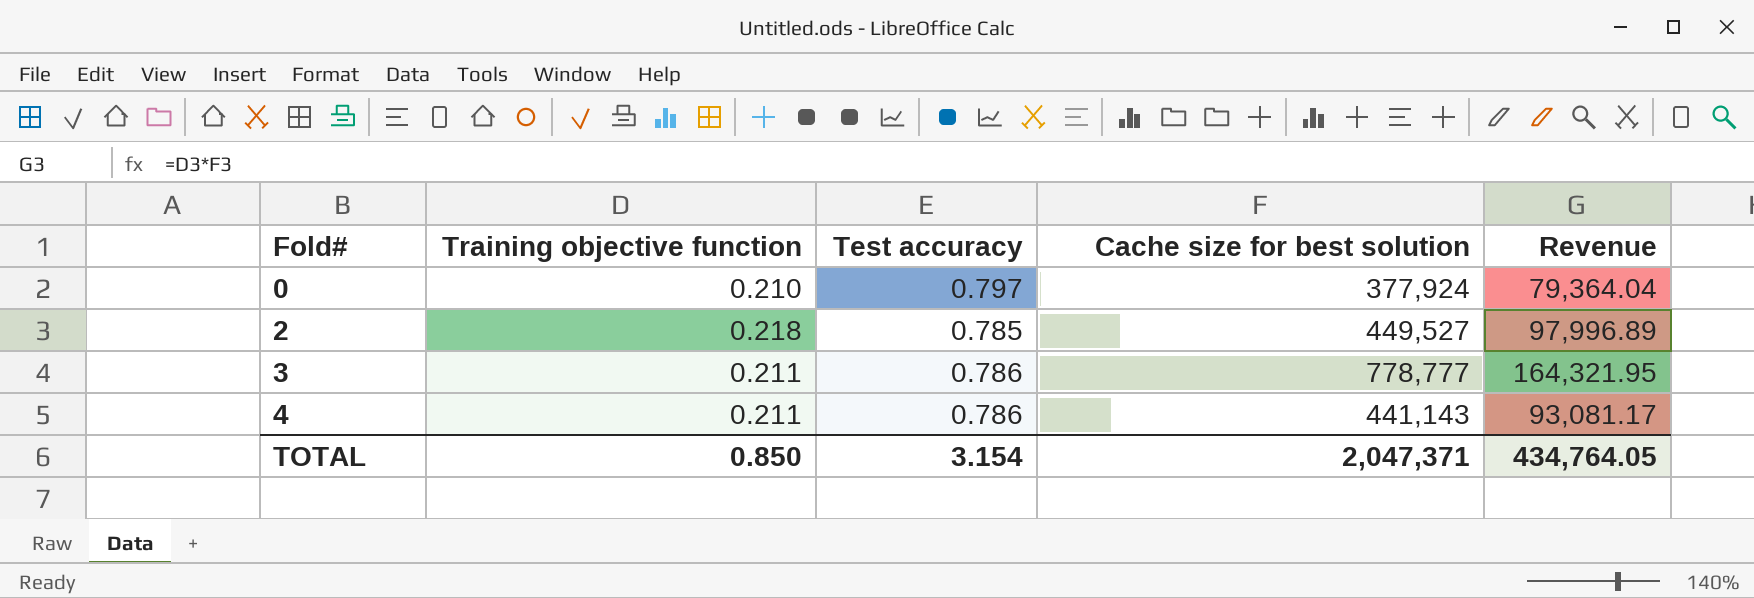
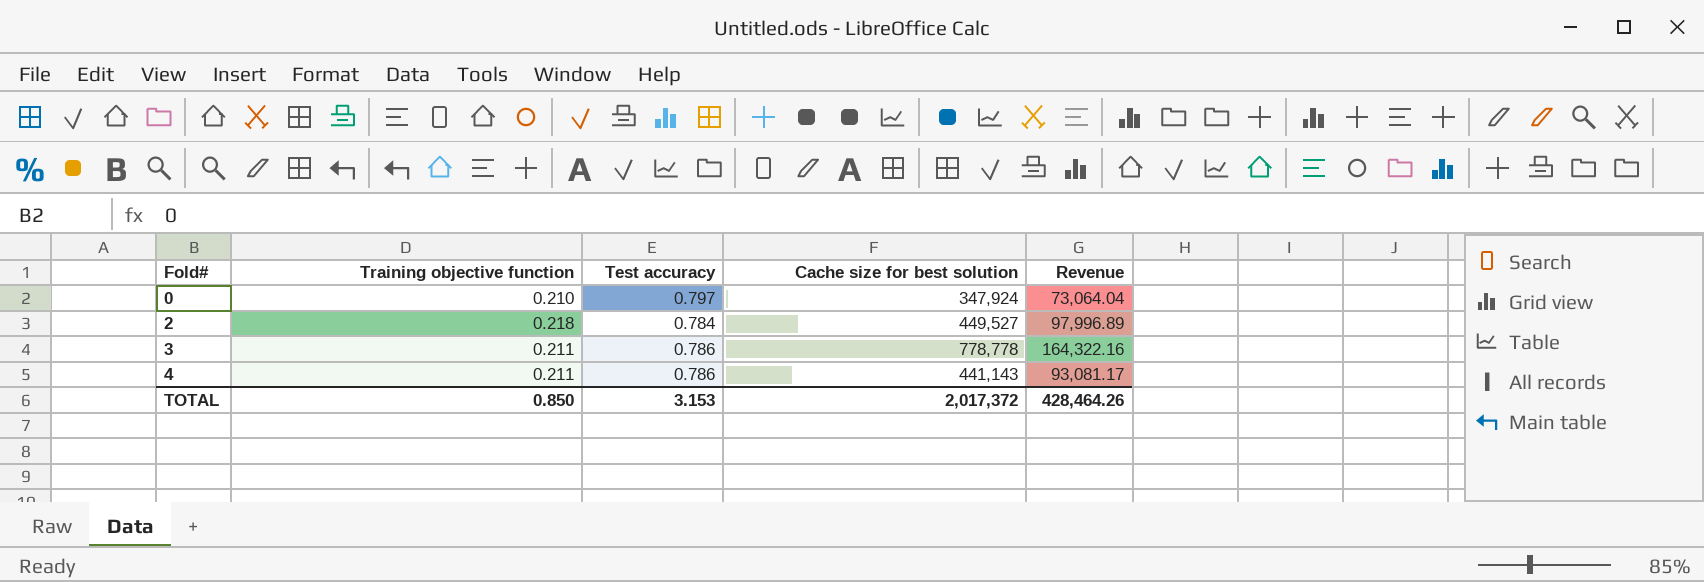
0 | Cache size for best solution: 377,924 -> 347,924
0 | Revenue: 79,364.04 -> 73,064.04
2 | Test accuracy: 0.785 -> 0.784
3 | Cache size for best solution: 778,777 -> 778,778
3 | Revenue: 164,321.95 -> 164,322.16
TOTAL | Test accuracy: 3.154 -> 3.153
TOTAL | Cache size for best solution: 2,047,371 -> 2,017,372
TOTAL | Revenue: 434,764.05 -> 428,464.26

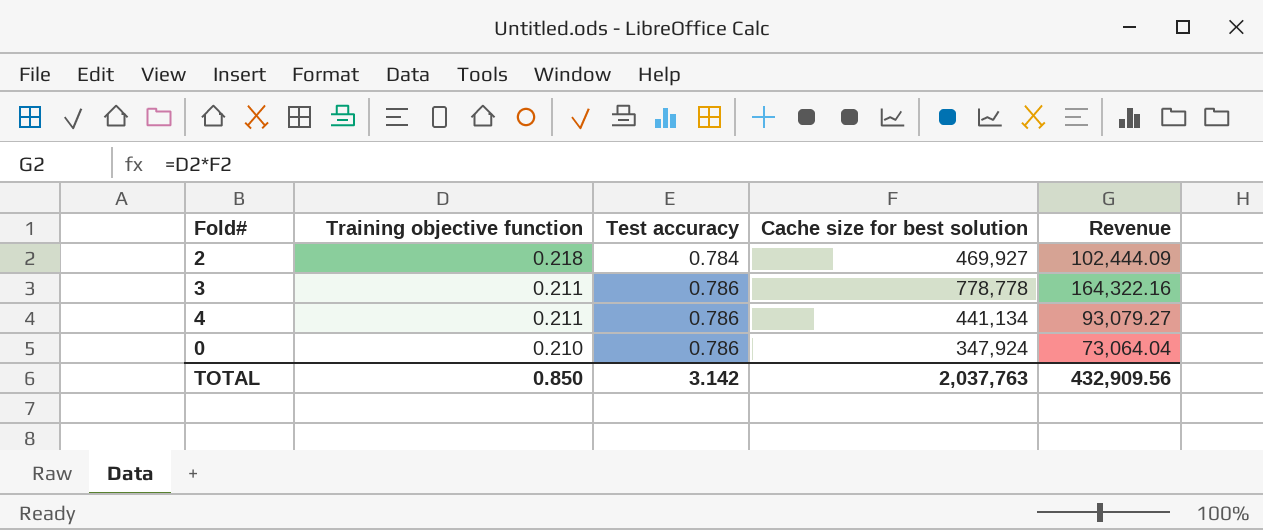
row order: Fold# ascending -> Training objective function descending
2 | Cache size for best solution: 449,527 -> 469,927
2 | Revenue: 97,996.89 -> 102,444.09
4 | Cache size for best solution: 441,143 -> 441,134
4 | Revenue: 93,081.17 -> 93,079.27
0 | Test accuracy: 0.797 -> 0.786
TOTAL | Test accuracy: 3.153 -> 3.142
TOTAL | Cache size for best solution: 2,017,372 -> 2,037,763
TOTAL | Revenue: 428,464.26 -> 432,909.56

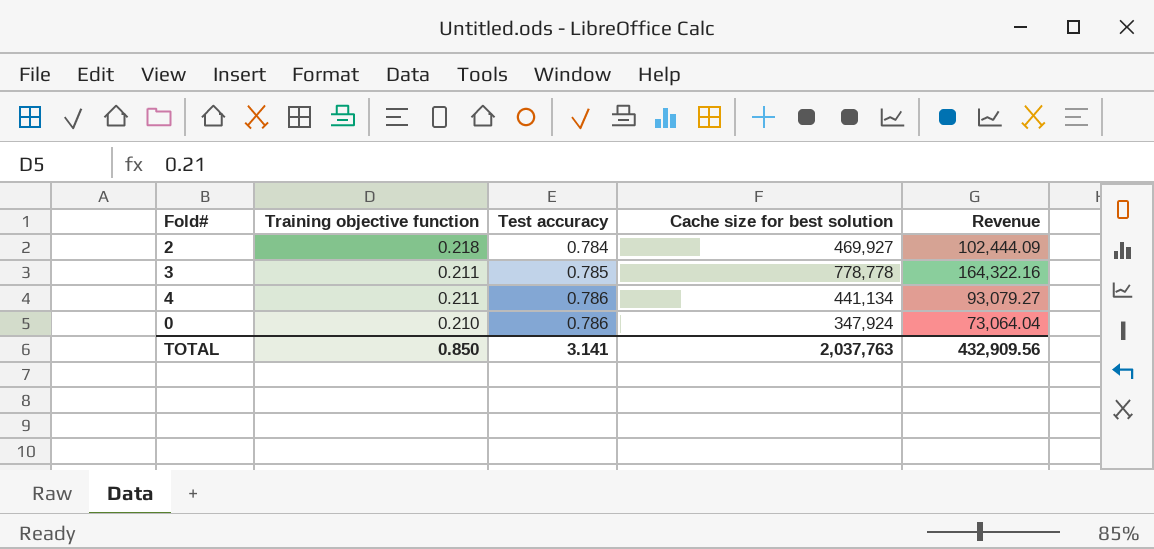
3 | Test accuracy: 0.786 -> 0.785
TOTAL | Test accuracy: 3.142 -> 3.141

